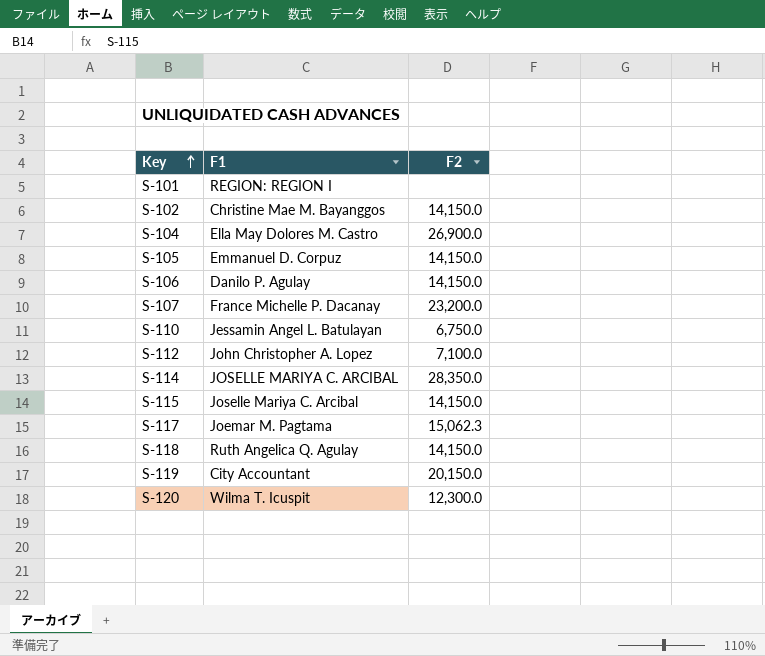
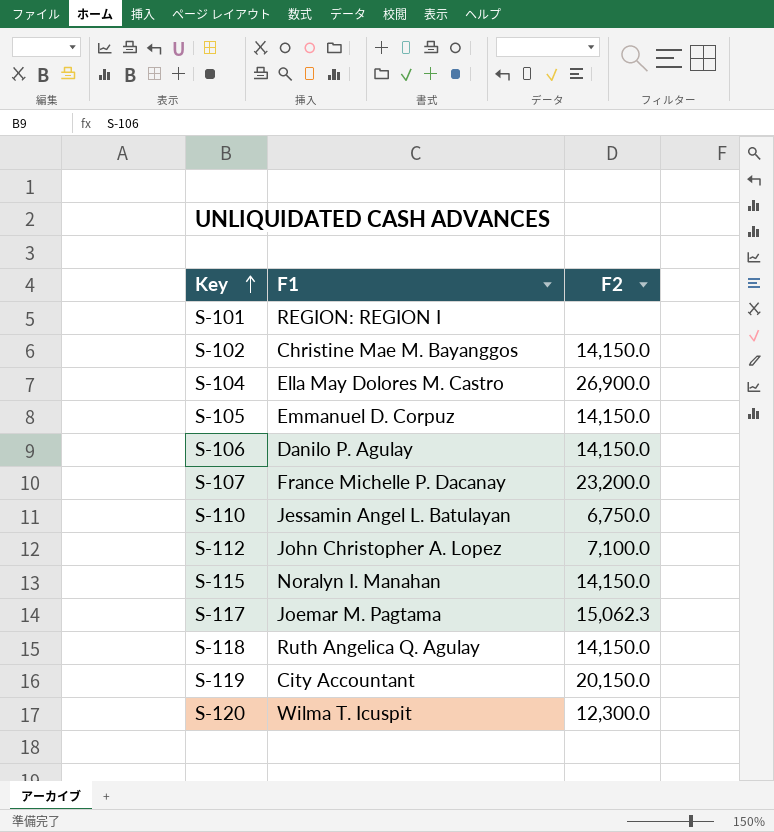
row S-114: JOSELLE MARIYA C. ARCIBAL | 28,350.0 -> none
S-115 | F1: Joselle Mariya C. Arcibal -> Noralyn I. Manahan

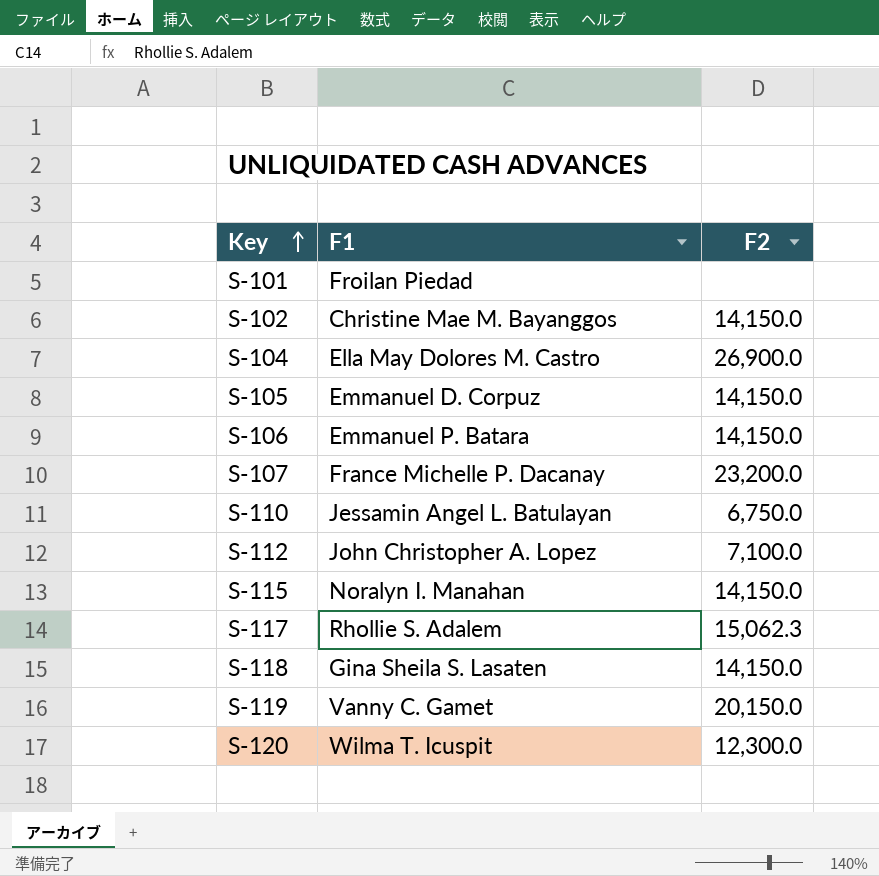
S-101 | F1: REGION: REGION I -> Froilan Piedad
S-106 | F1: Danilo P. Agulay -> Emmanuel P. Batara
S-117 | F1: Joemar M. Pagtama -> Rhollie S. Adalem
S-118 | F1: Ruth Angelica Q. Agulay -> Gina Sheila S. Lasaten
S-119 | F1: City Accountant -> Vanny C. Gamet

